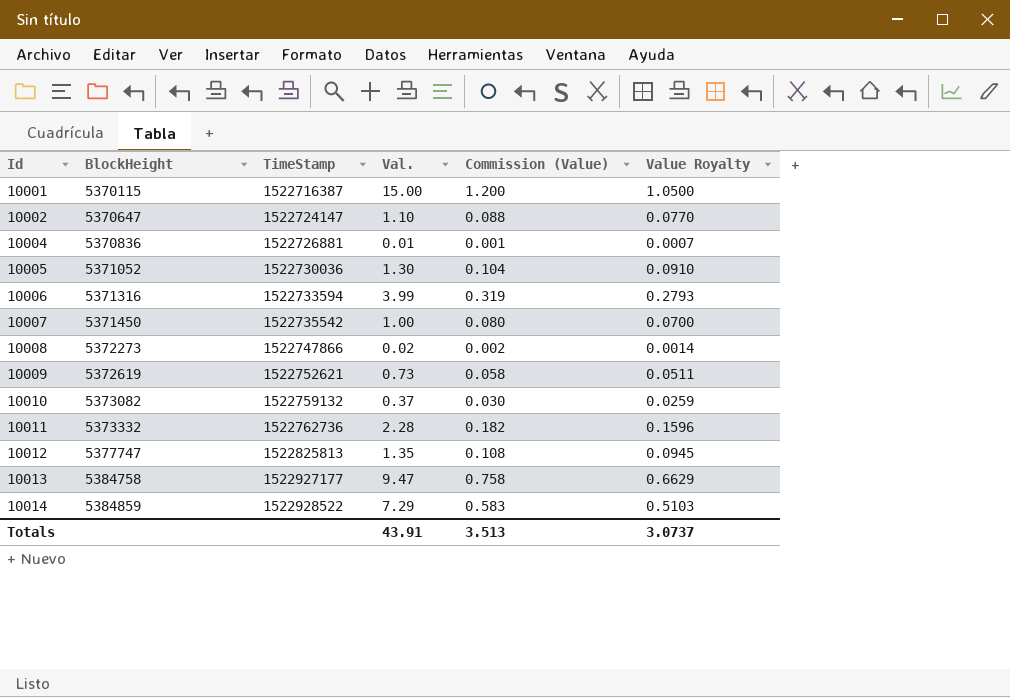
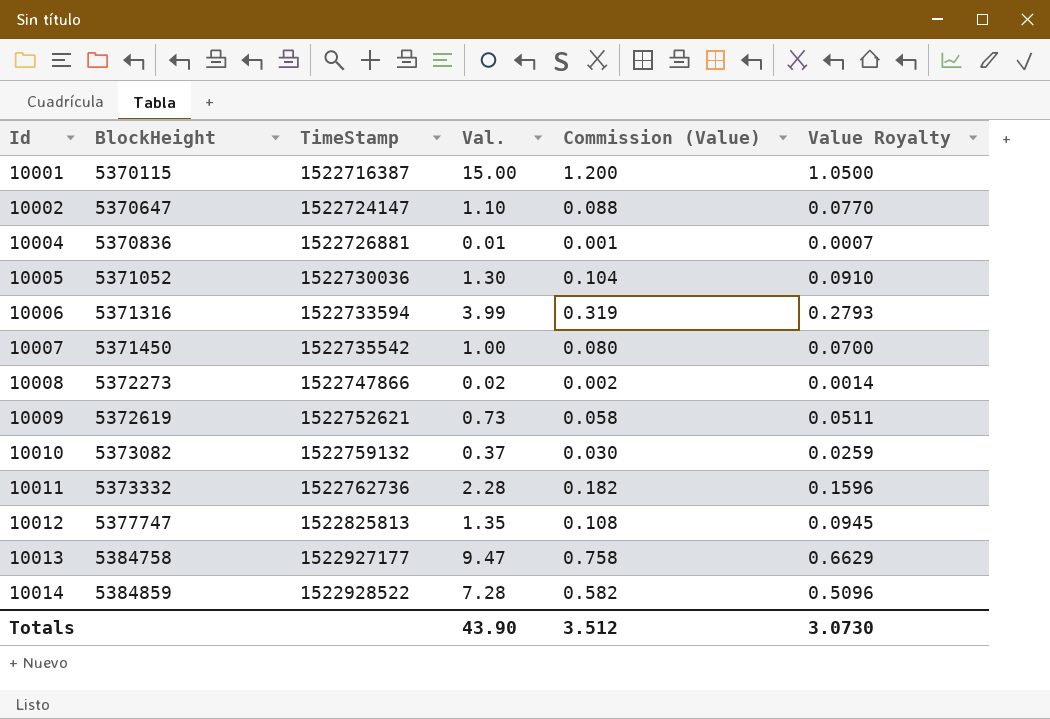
10014 | Val.: 7.29 -> 7.28
10014 | Commission (Value): 0.583 -> 0.582
10014 | Value Royalty: 0.5103 -> 0.5096
Totals | Val.: 43.91 -> 43.90
Totals | Commission (Value): 3.513 -> 3.512
Totals | Value Royalty: 3.0737 -> 3.0730

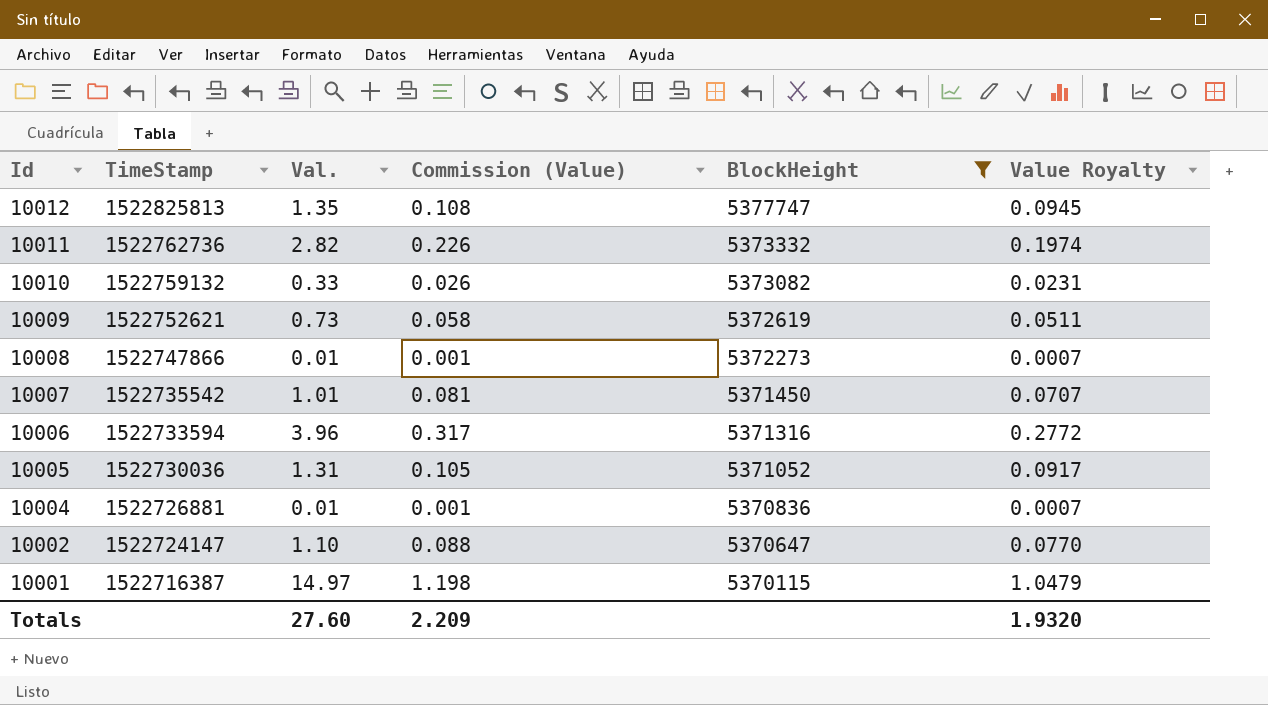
filter: none -> BlockHeight <= 5377747
row order: Id ascending -> Id descending
column BlockHeight | position: 2 -> 5
10011 | Val.: 2.28 -> 2.82
10011 | Commission (Value): 0.182 -> 0.226
10011 | Value Royalty: 0.1596 -> 0.1974
10010 | Val.: 0.37 -> 0.33
10010 | Commission (Value): 0.030 -> 0.026
10010 | Value Royalty: 0.0259 -> 0.0231
10008 | Val.: 0.02 -> 0.01
10008 | Commission (Value): 0.002 -> 0.001
10008 | Value Royalty: 0.0014 -> 0.0007
10007 | Val.: 1.00 -> 1.01
10007 | Commission (Value): 0.080 -> 0.081
10007 | Value Royalty: 0.0700 -> 0.0707
10006 | Val.: 3.99 -> 3.96
10006 | Commission (Value): 0.319 -> 0.317
10006 | Value Royalty: 0.2793 -> 0.2772
10005 | Val.: 1.30 -> 1.31
10005 | Commission (Value): 0.104 -> 0.105
10005 | Value Royalty: 0.0910 -> 0.0917
10001 | Val.: 15.00 -> 14.97
10001 | Commission (Value): 1.200 -> 1.198
10001 | Value Royalty: 1.0500 -> 1.0479
Totals | Val.: 43.90 -> 27.60
Totals | Commission (Value): 3.512 -> 2.209
Totals | Value Royalty: 3.0730 -> 1.9320

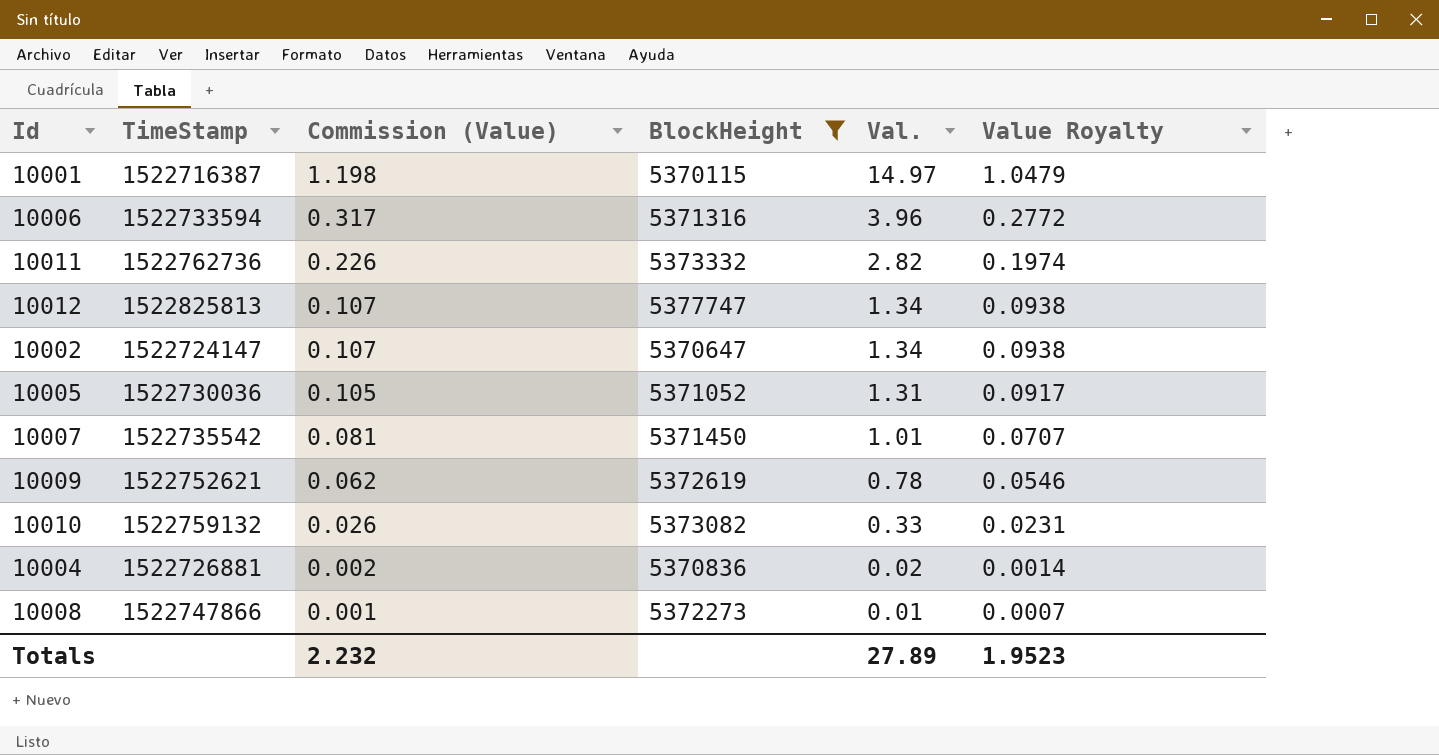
row order: Id descending -> Commission (Value) descending
column Val. | position: 3 -> 5
10012 | Commission (Value): 0.108 -> 0.107
10012 | Val.: 1.35 -> 1.34
10012 | Value Royalty: 0.0945 -> 0.0938
10002 | Commission (Value): 0.088 -> 0.107
10002 | Val.: 1.10 -> 1.34
10002 | Value Royalty: 0.0770 -> 0.0938
10009 | Commission (Value): 0.058 -> 0.062
10009 | Val.: 0.73 -> 0.78
10009 | Value Royalty: 0.0511 -> 0.0546
10004 | Commission (Value): 0.001 -> 0.002
10004 | Val.: 0.01 -> 0.02
10004 | Value Royalty: 0.0007 -> 0.0014
Totals | Commission (Value): 2.209 -> 2.232
Totals | Val.: 27.60 -> 27.89
Totals | Value Royalty: 1.9320 -> 1.9523

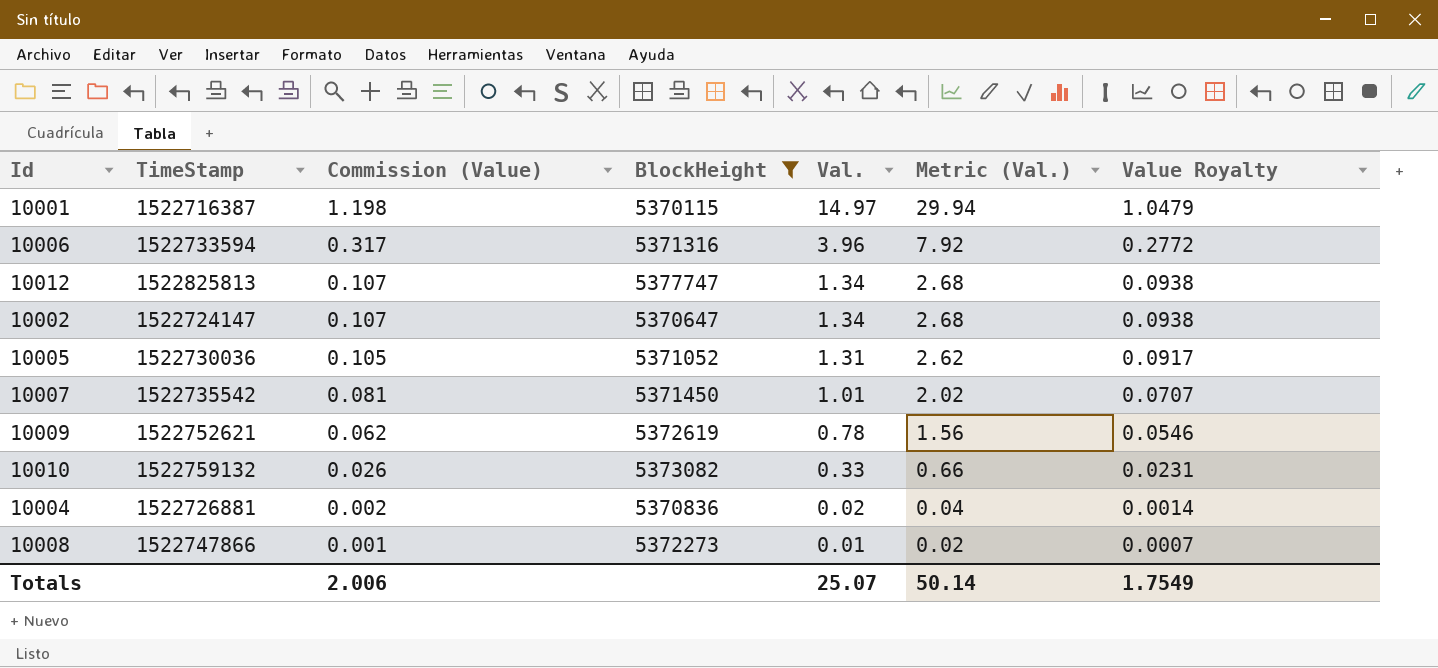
column Metric (Val.) | formula: none -> [Val.] * 2
row 10011: 1522762736 | 0.226 | 5373332 | 2.82 | 0.1974 -> none
Totals | Commission (Value): 2.232 -> 2.006
Totals | Val.: 27.89 -> 25.07
Totals | Value Royalty: 1.9523 -> 1.7549

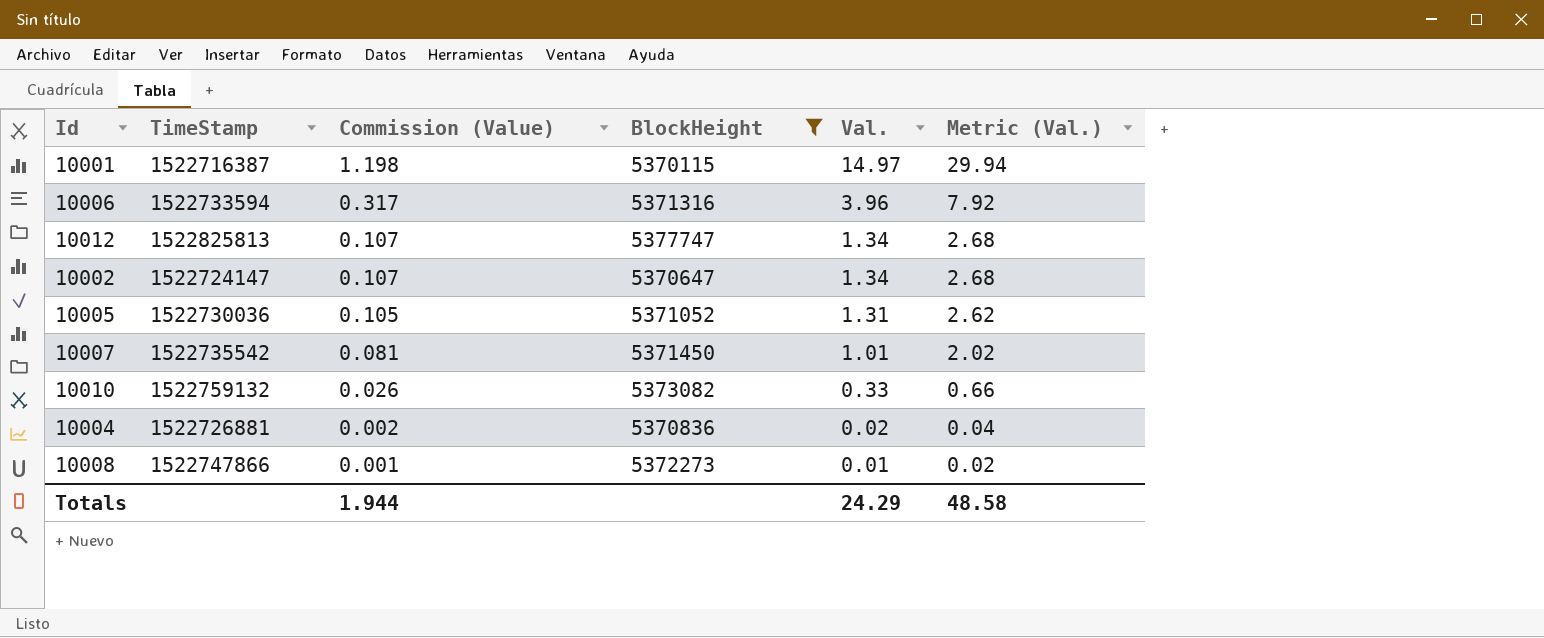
column Value Royalty | formula: [Val.] * 0.07 -> none
row 10009: 1522752621 | 0.062 | 5372619 | 0.78 | 1.56 | 0.0546 -> none
Totals | Commission (Value): 2.006 -> 1.944
Totals | Val.: 25.07 -> 24.29
Totals | Metric (Val.): 50.14 -> 48.58

